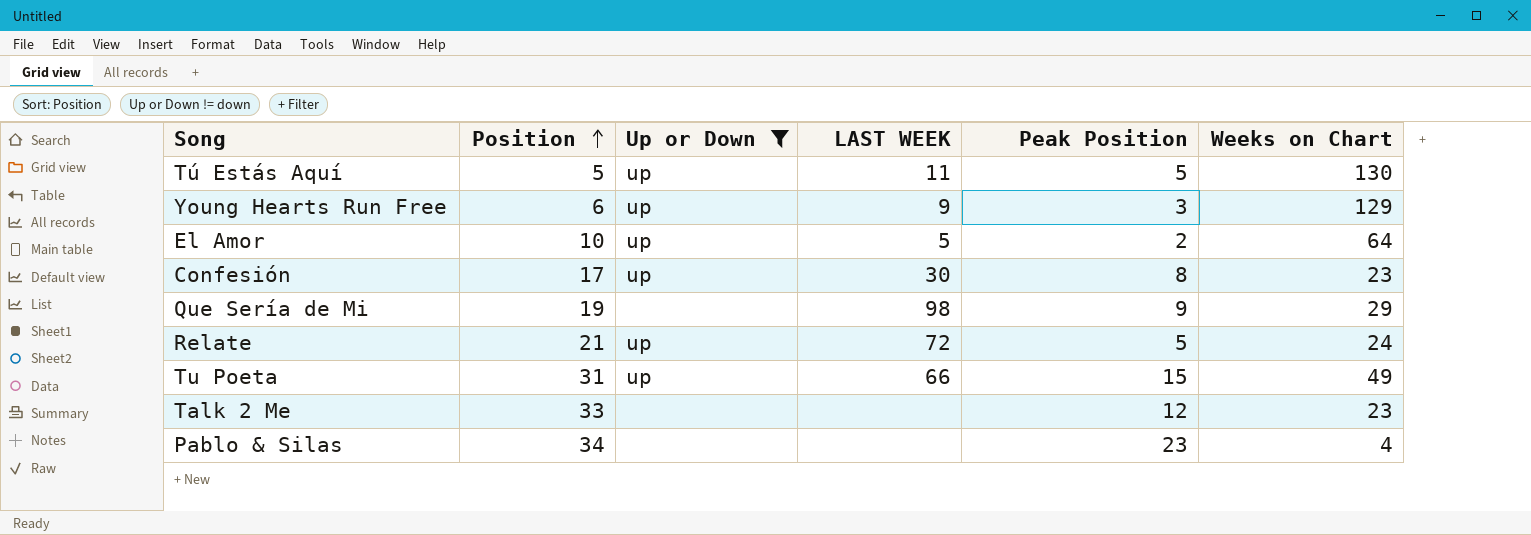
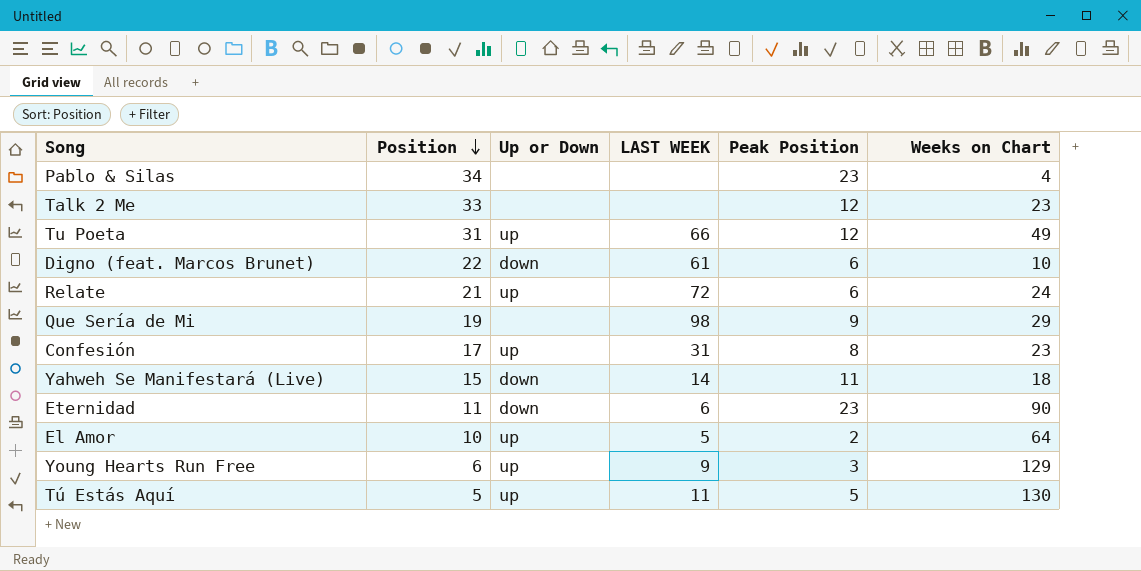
filter: Up or Down != down -> none
row order: Position ascending -> Position descending
Tu Poeta | Peak Position: 15 -> 12
Relate | Peak Position: 5 -> 6
Confesión | LAST WEEK: 30 -> 31

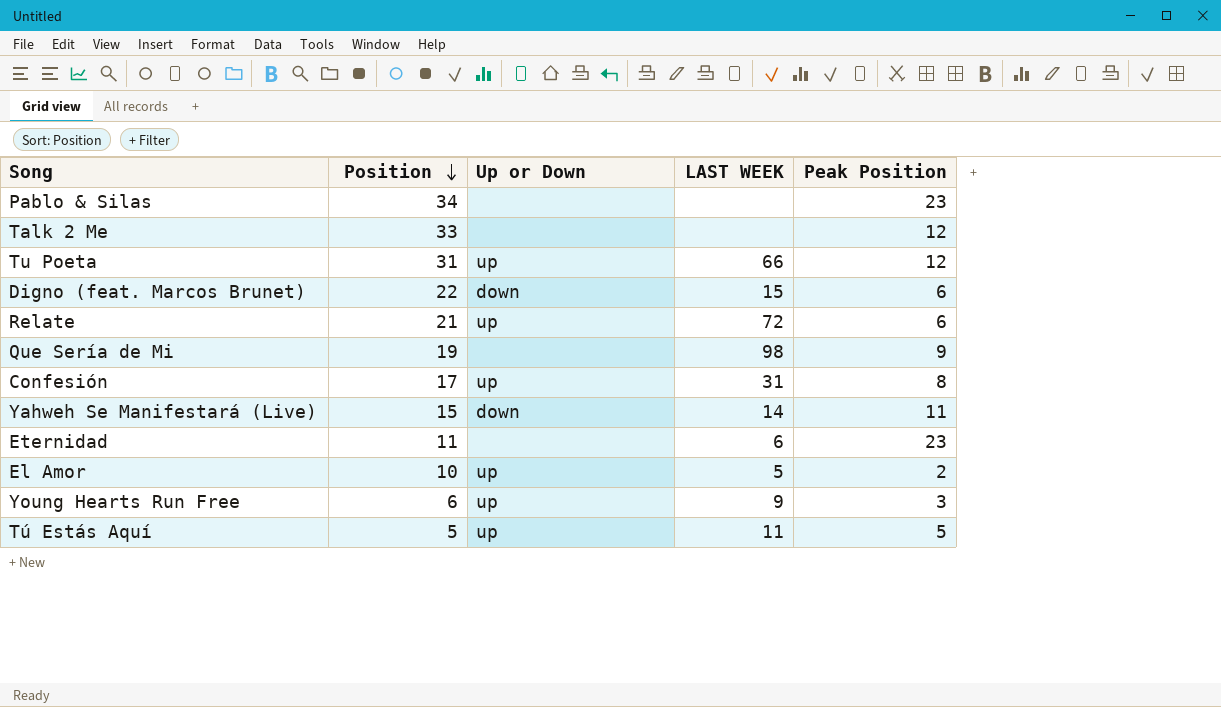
column Weeks on Chart | position: 6 -> none
Digno (feat. Marcos Brunet) | LAST WEEK: 61 -> 15
Eternidad | Up or Down: down -> none

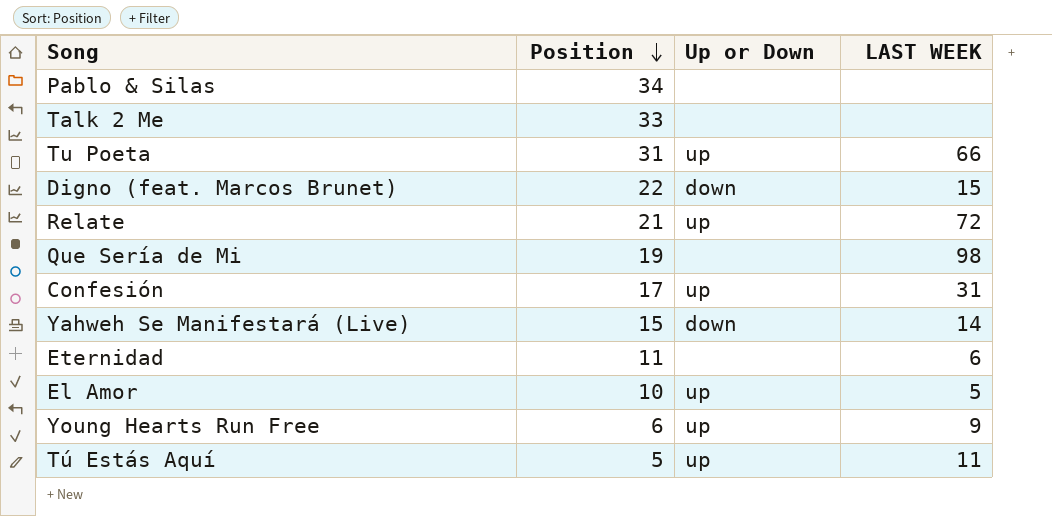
column Peak Position | position: 5 -> none

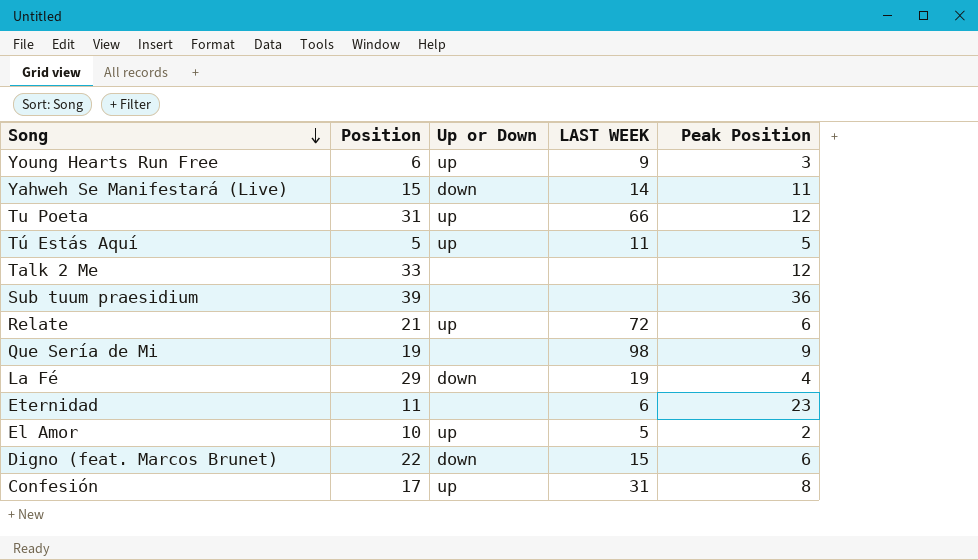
row order: Position descending -> Song descending
column Peak Position | position: none -> 5
row Pablo & Silas: 34 | none | none -> none
row Sub tuum praesidium: none -> 39 | none | none | 36
row La Fé: none -> 29 | down | 19 | 4

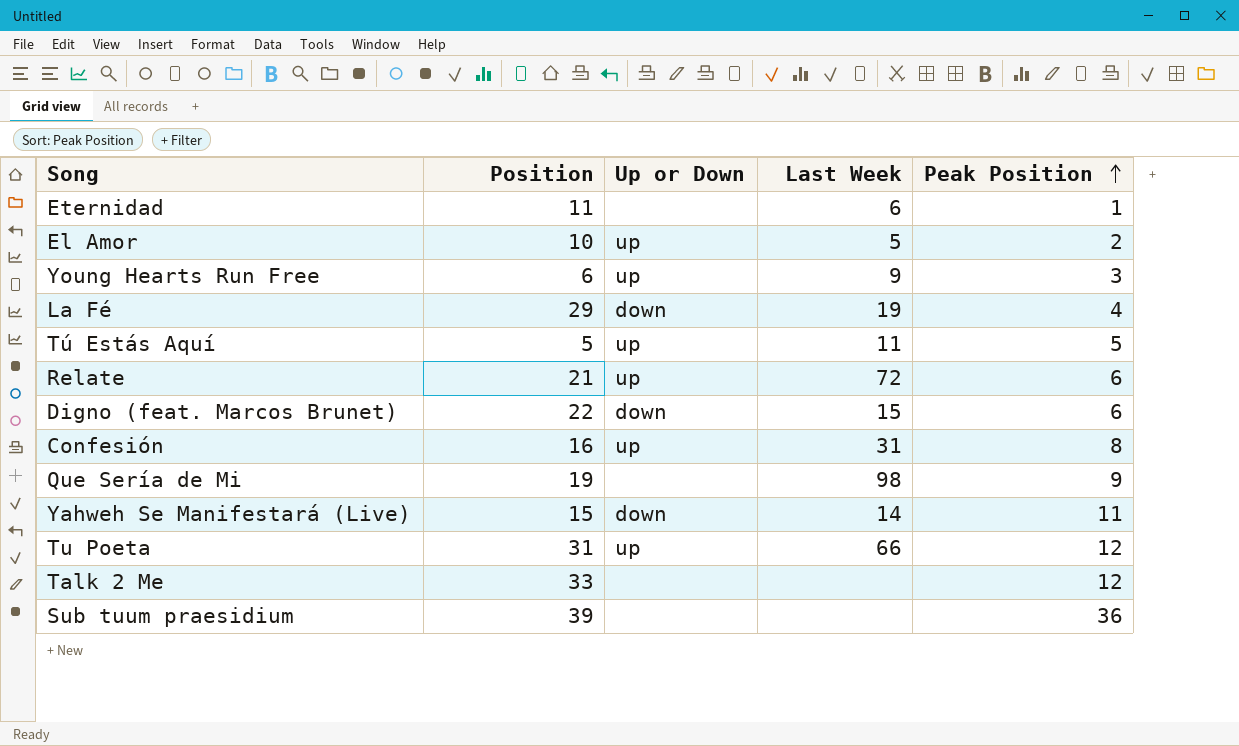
row order: Song descending -> Peak Position ascending
column name: LAST WEEK -> Last Week
Eternidad | Peak Position: 23 -> 1
Confesión | Position: 17 -> 16

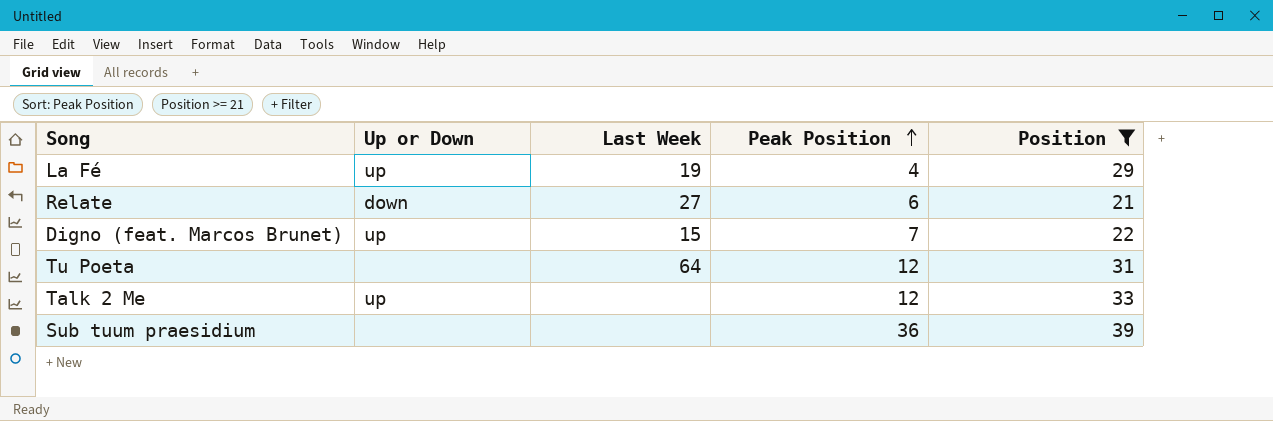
filter: none -> Position >= 21
column Position | position: 2 -> 5
La Fé | Up or Down: down -> up
Relate | Up or Down: up -> down
Relate | Last Week: 72 -> 27
Digno (feat. Marcos Brunet) | Up or Down: down -> up
Digno (feat. Marcos Brunet) | Peak Position: 6 -> 7
Tu Poeta | Up or Down: up -> none
Tu Poeta | Last Week: 66 -> 64
Talk 2 Me | Up or Down: none -> up

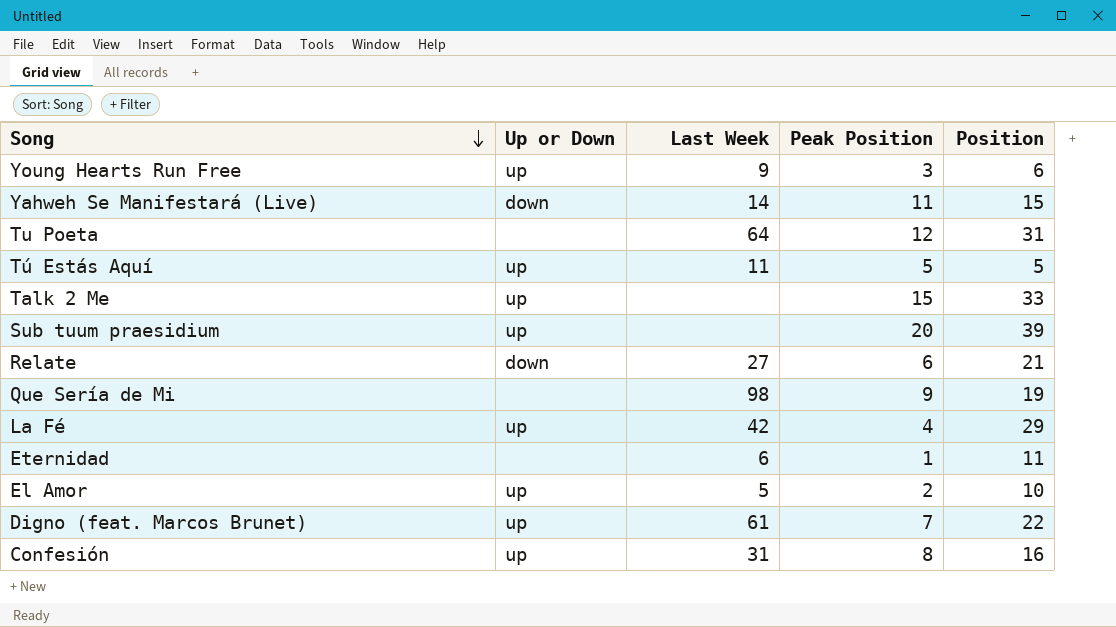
filter: Position >= 21 -> none
row order: Peak Position ascending -> Song descending
Talk 2 Me | Peak Position: 12 -> 15
Sub tuum praesidium | Up or Down: none -> up
Sub tuum praesidium | Peak Position: 36 -> 20
La Fé | Last Week: 19 -> 42
Digno (feat. Marcos Brunet) | Last Week: 15 -> 61

